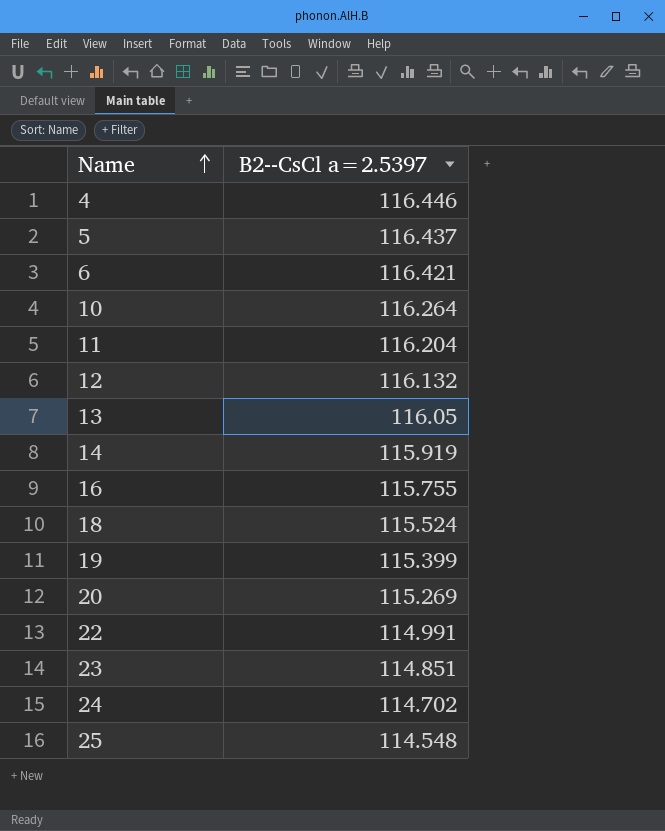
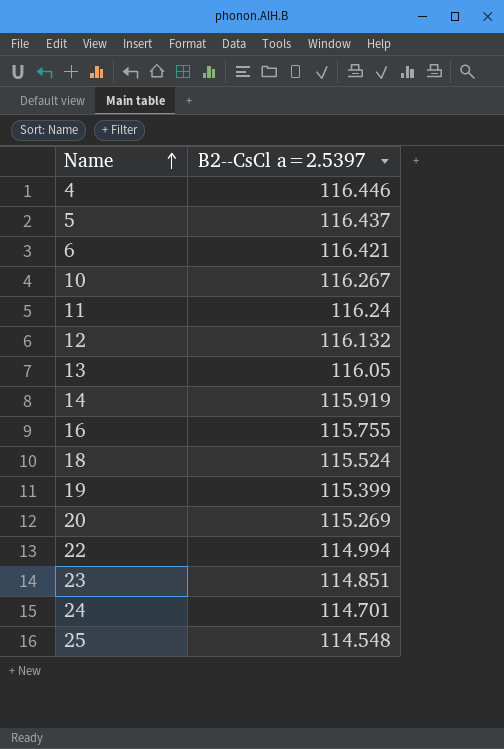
10 | B2--CsCl a=2.5397: 116.264 -> 116.267
11 | B2--CsCl a=2.5397: 116.204 -> 116.24
22 | B2--CsCl a=2.5397: 114.991 -> 114.994
24 | B2--CsCl a=2.5397: 114.702 -> 114.701

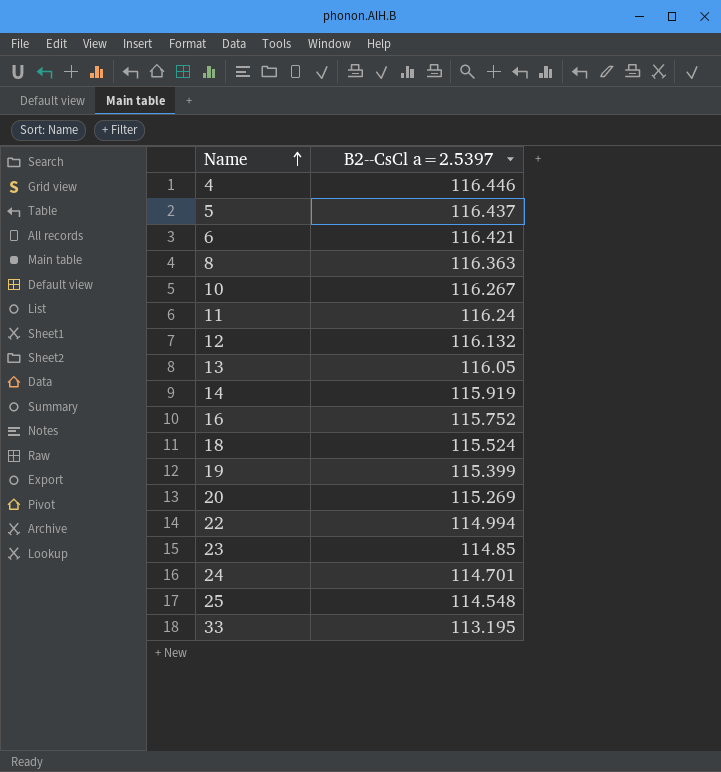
row 8: none -> 116.363
16 | B2--CsCl a=2.5397: 115.755 -> 115.752
23 | B2--CsCl a=2.5397: 114.851 -> 114.85
row 33: none -> 113.195

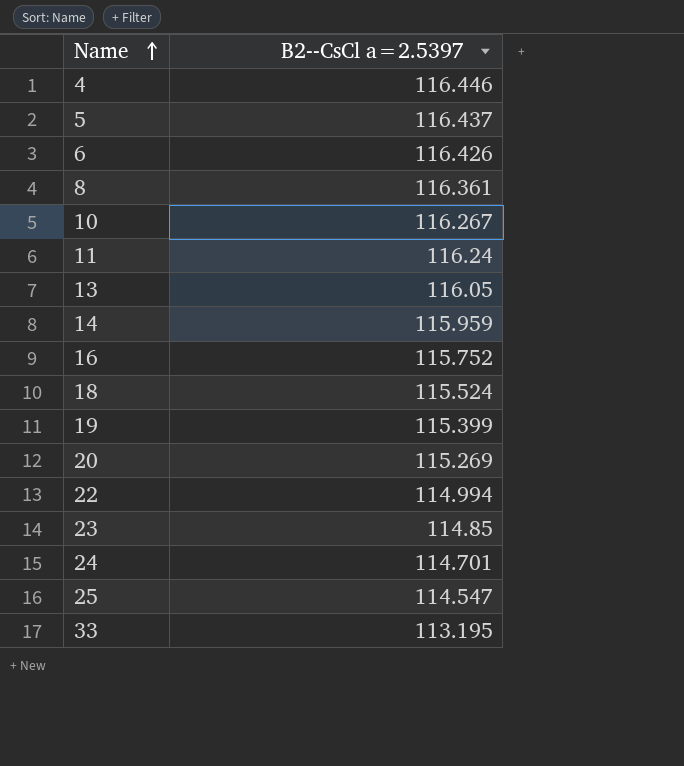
row 12: 116.132 -> none
6 | B2--CsCl a=2.5397: 116.421 -> 116.426
8 | B2--CsCl a=2.5397: 116.363 -> 116.361
14 | B2--CsCl a=2.5397: 115.919 -> 115.959
25 | B2--CsCl a=2.5397: 114.548 -> 114.547

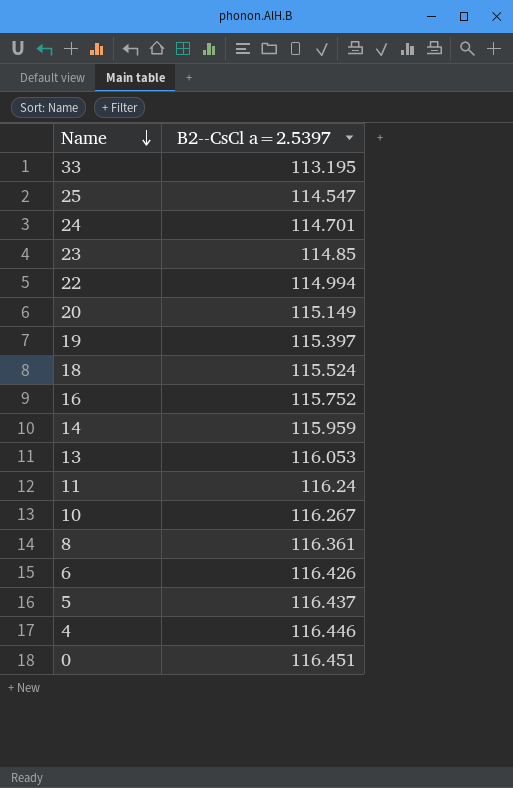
row order: Name ascending -> Name descending
20 | B2--CsCl a=2.5397: 115.269 -> 115.149
19 | B2--CsCl a=2.5397: 115.399 -> 115.397
13 | B2--CsCl a=2.5397: 116.05 -> 116.053
row 0: none -> 116.451

